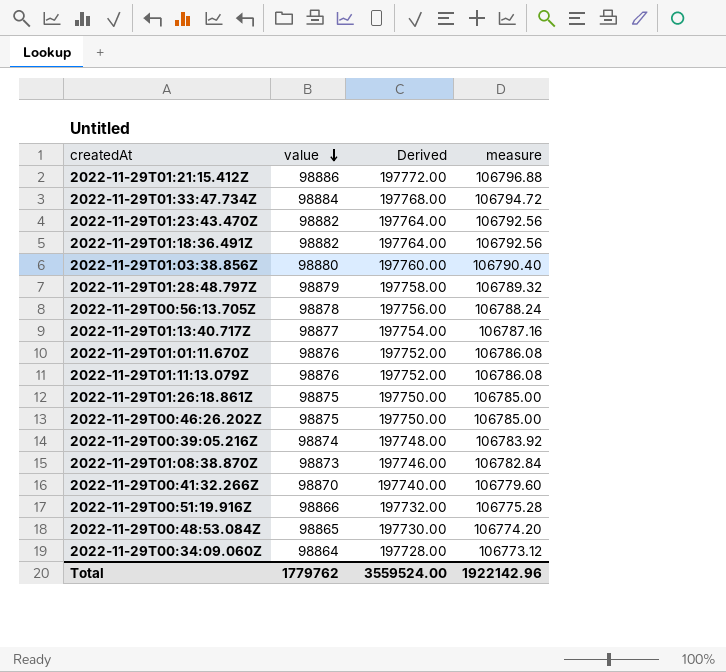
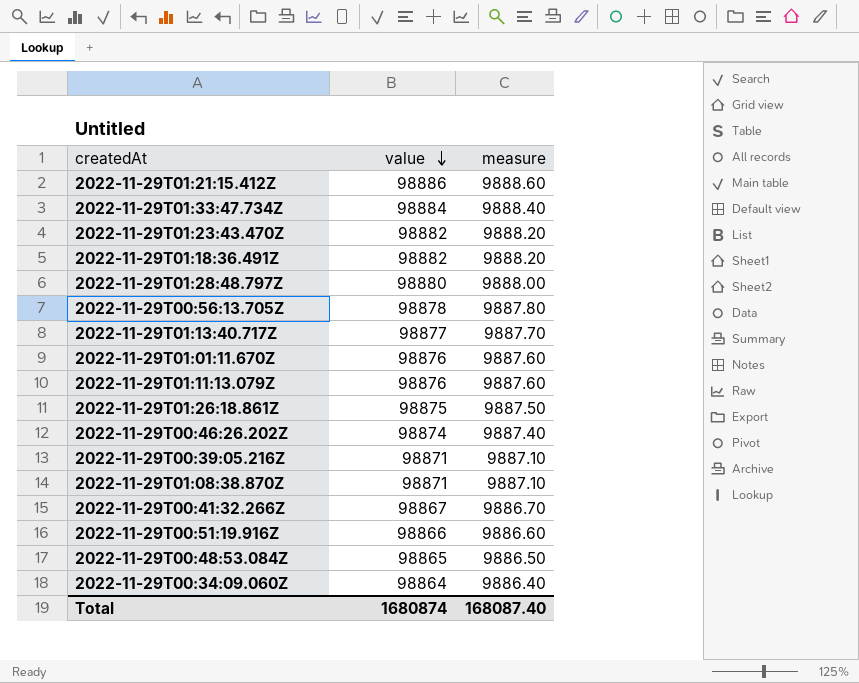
column Derived | formula: [value] * 2 -> none
column measure | formula: [value] * 1.08 -> [value] * 0.1
row 2022-11-29T01:03:38.856Z: 98880 | 197760.00 | 106790.40 -> none
2022-11-29T01:28:48.797Z | value: 98879 -> 98880
2022-11-29T00:46:26.202Z | value: 98875 -> 98874
2022-11-29T00:39:05.216Z | value: 98874 -> 98871
2022-11-29T01:08:38.870Z | value: 98873 -> 98871
2022-11-29T00:41:32.266Z | value: 98870 -> 98867
Total | value: 1779762 -> 1680874
Total | measure: 1922142.96 -> 168087.40

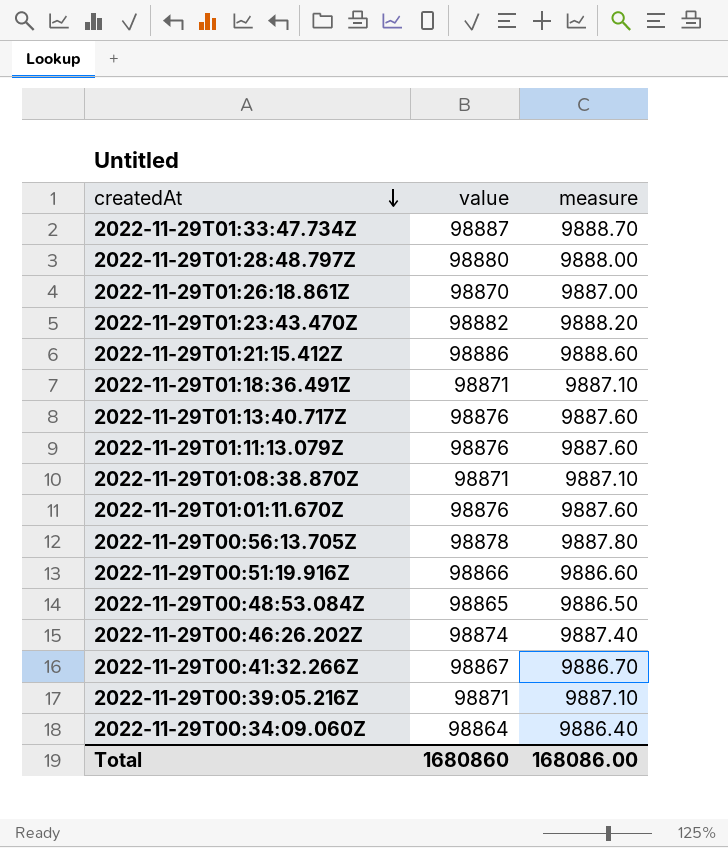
row order: value descending -> createdAt descending
2022-11-29T01:33:47.734Z | value: 98884 -> 98887
2022-11-29T01:33:47.734Z | measure: 9888.40 -> 9888.70
2022-11-29T01:26:18.861Z | value: 98875 -> 98870
2022-11-29T01:26:18.861Z | measure: 9887.50 -> 9887.00
2022-11-29T01:18:36.491Z | value: 98882 -> 98871
2022-11-29T01:18:36.491Z | measure: 9888.20 -> 9887.10
2022-11-29T01:13:40.717Z | value: 98877 -> 98876
2022-11-29T01:13:40.717Z | measure: 9887.70 -> 9887.60
Total | value: 1680874 -> 1680860
Total | measure: 168087.40 -> 168086.00

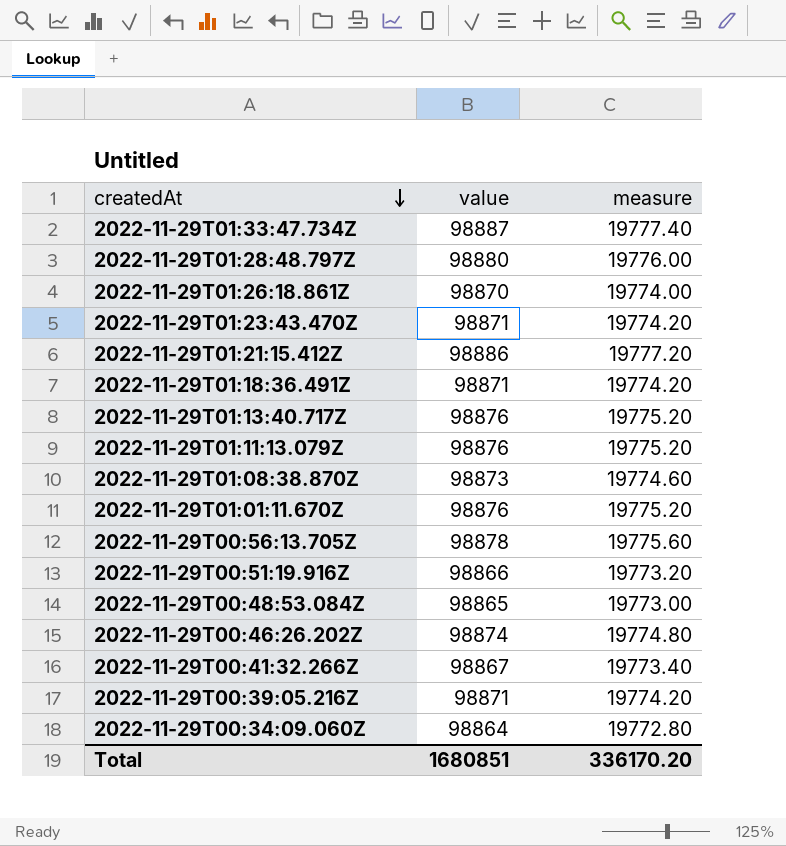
column measure | formula: [value] * 0.1 -> [value] * 0.2
2022-11-29T01:23:43.470Z | value: 98882 -> 98871
2022-11-29T01:08:38.870Z | value: 98871 -> 98873
Total | value: 1680860 -> 1680851
Total | measure: 168086.00 -> 336170.20

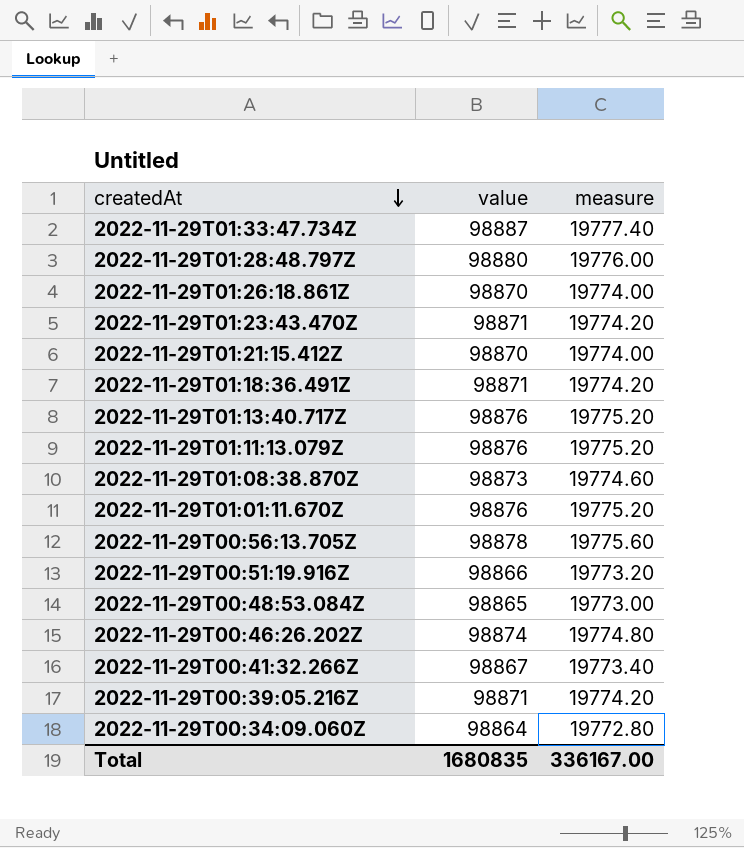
2022-11-29T01:21:15.412Z | value: 98886 -> 98870
2022-11-29T01:21:15.412Z | measure: 19777.20 -> 19774.00
Total | value: 1680851 -> 1680835
Total | measure: 336170.20 -> 336167.00

